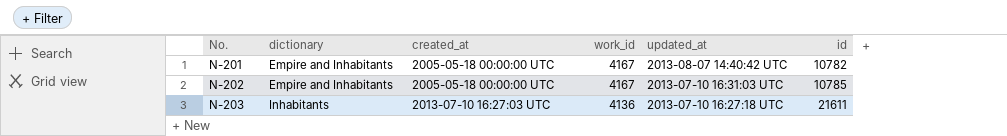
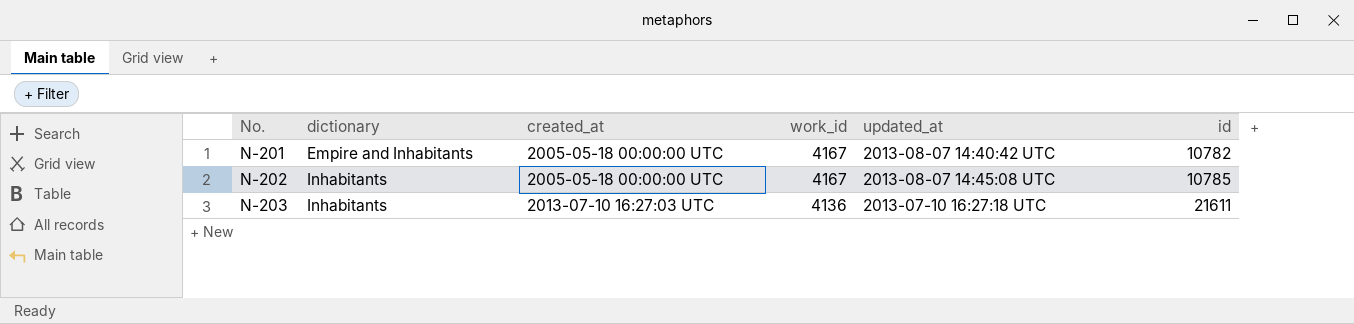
N-202 | dictionary: Empire and Inhabitants -> Inhabitants
N-202 | updated_at: 2013-07-10 16:31:03 UTC -> 2013-08-07 14:45:08 UTC

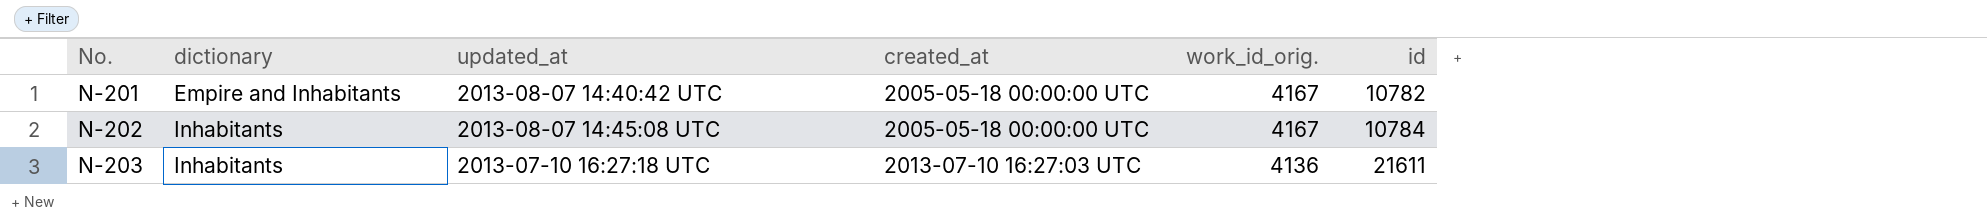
column updated_at | position: 5 -> 3
column name: work_id -> work_id_orig.
N-202 | id: 10785 -> 10784

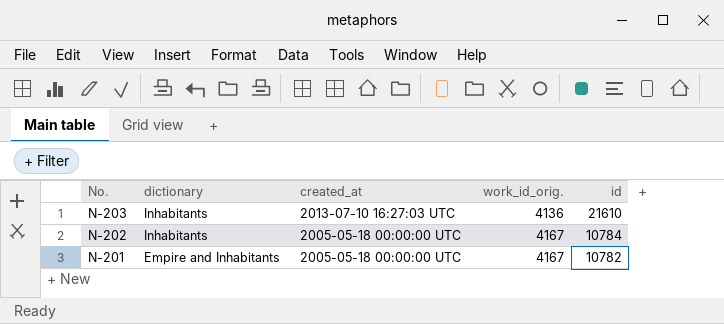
row order: No. ascending -> No. descending
column updated_at | position: 3 -> none
N-203 | id: 21611 -> 21610

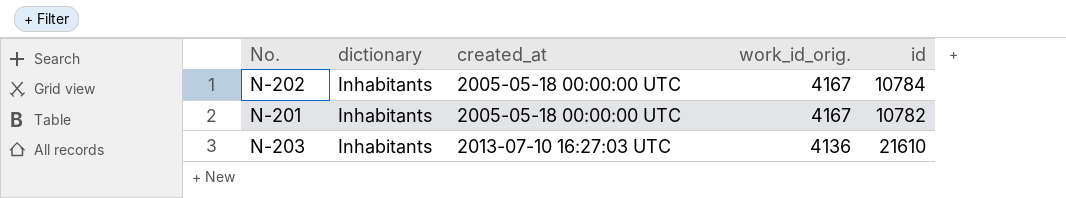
row order: No. descending -> created_at ascending
N-201 | dictionary: Empire and Inhabitants -> Inhabitants

